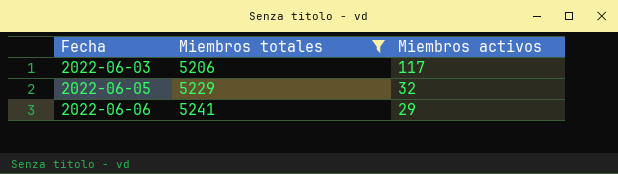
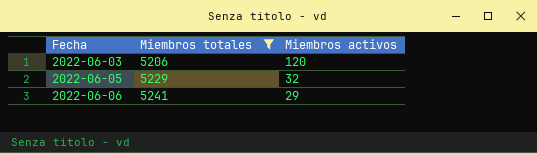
2022-06-03 | Miembros activos: 117 -> 120

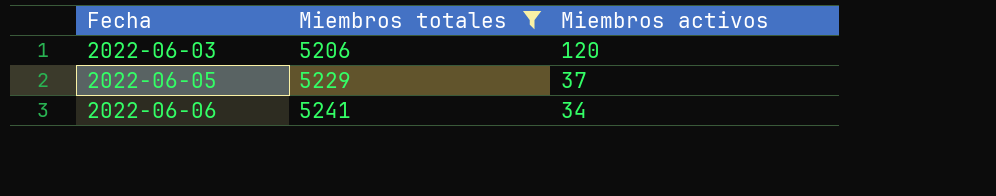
2022-06-05 | Miembros activos: 32 -> 37
2022-06-06 | Miembros activos: 29 -> 34

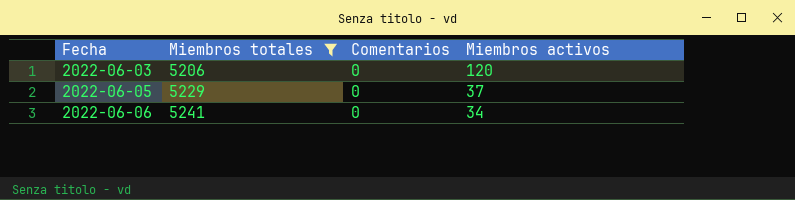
column Comentarios | position: none -> 3

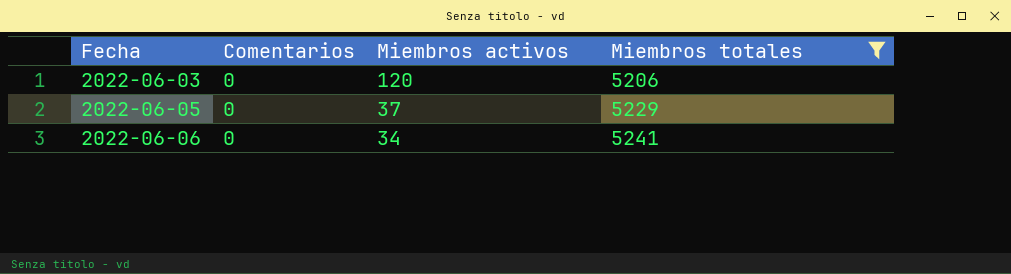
column Miembros totales | position: 2 -> 4

